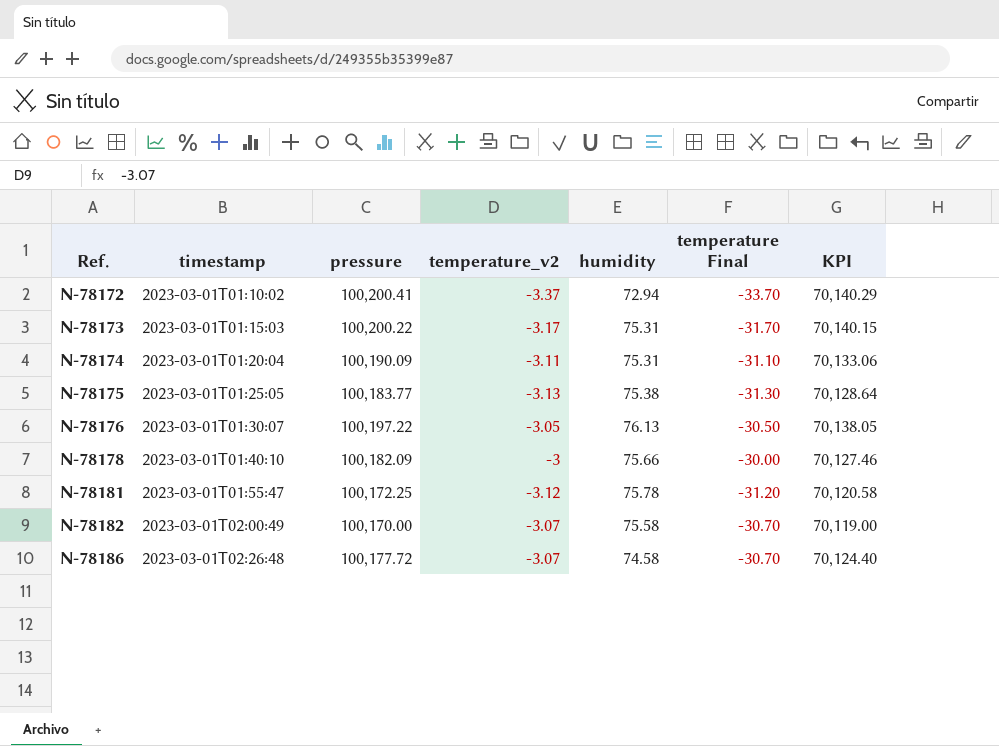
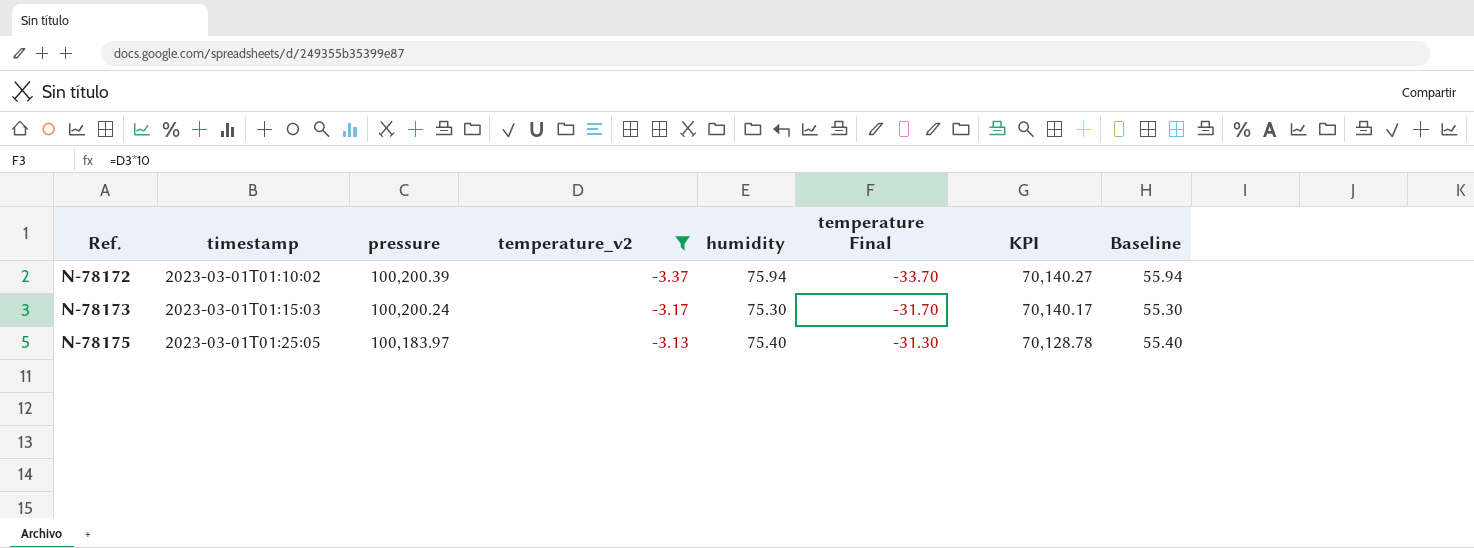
filter: none -> temperature_v2 <= -3.13
column Baseline | formula: none -> [humidity] - 20
N-78172 | pressure: 100,200.41 -> 100,200.39
N-78172 | humidity: 72.94 -> 75.94
N-78172 | KPI: 70,140.29 -> 70,140.27
N-78173 | pressure: 100,200.22 -> 100,200.24
N-78173 | humidity: 75.31 -> 75.30
N-78173 | KPI: 70,140.15 -> 70,140.17
N-78175 | pressure: 100,183.77 -> 100,183.97
N-78175 | humidity: 75.38 -> 75.40
N-78175 | KPI: 70,128.64 -> 70,128.78

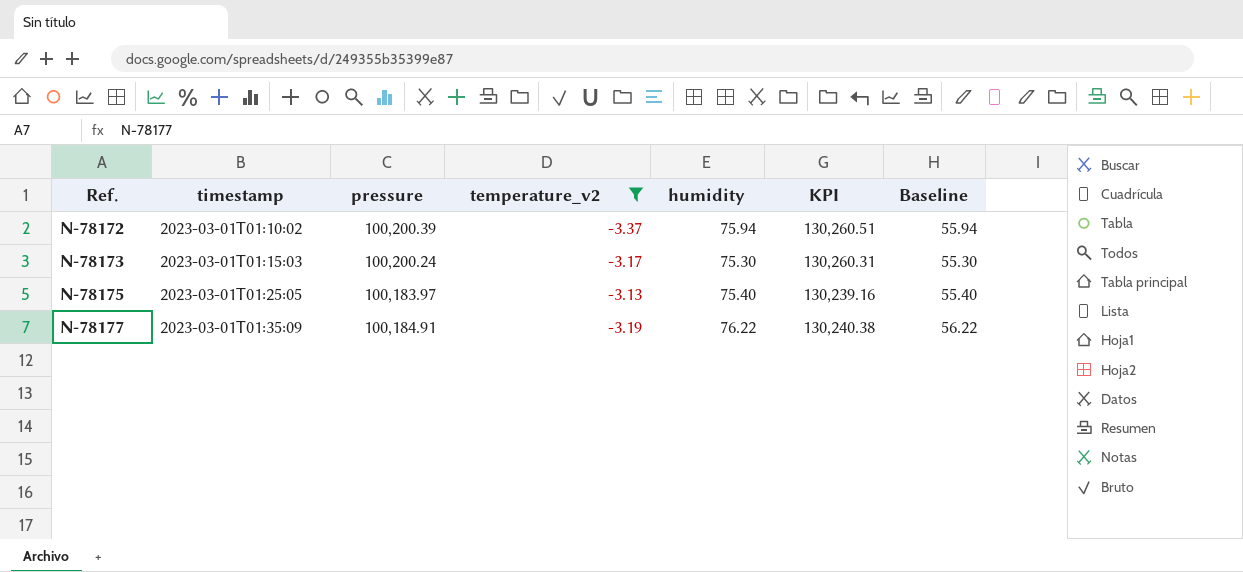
column temperature Final | formula: [temperature_v2] * 10 -> none
column KPI | formula: [pressure] * 0.7 -> [pressure] * 1.3
row N-78177: none -> 2023-03-01T01:35:09 | 100,184.91 | -3.19 | 76.22 | 130,240.38 | 56.22

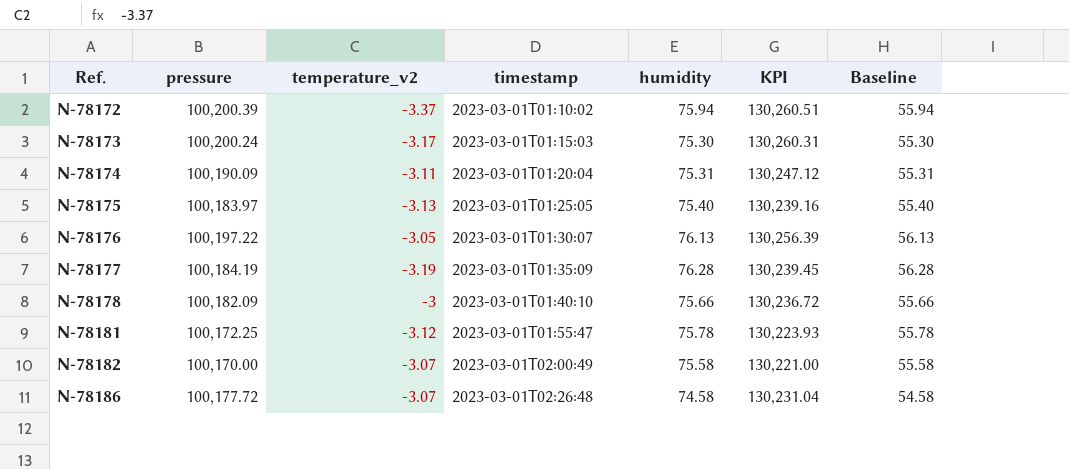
filter: temperature_v2 <= -3.13 -> none
column timestamp | position: 2 -> 4
N-78177 | pressure: 100,184.91 -> 100,184.19
N-78177 | humidity: 76.22 -> 76.28
N-78177 | KPI: 130,240.38 -> 130,239.45
N-78177 | Baseline: 56.22 -> 56.28

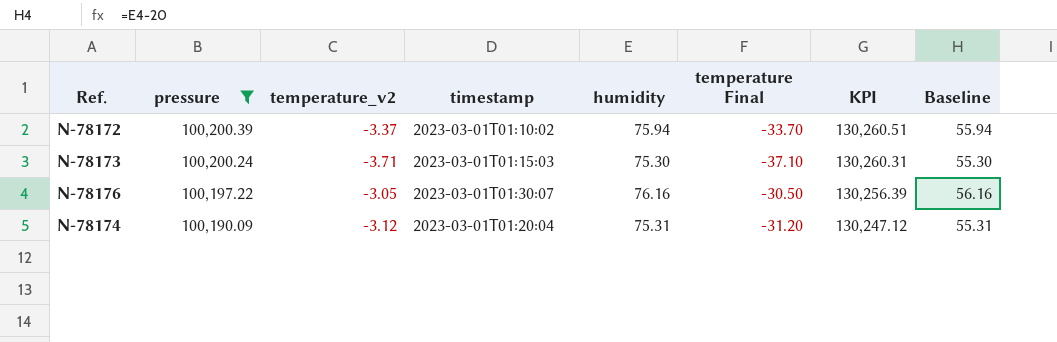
filter: none -> pressure >= 100,190.09
row order: Ref. ascending -> pressure descending
column temperature Final | formula: none -> [temperature_v2] * 10
N-78173 | temperature_v2: -3.17 -> -3.71
N-78176 | humidity: 76.13 -> 76.16
N-78176 | Baseline: 56.13 -> 56.16
N-78174 | temperature_v2: -3.11 -> -3.12

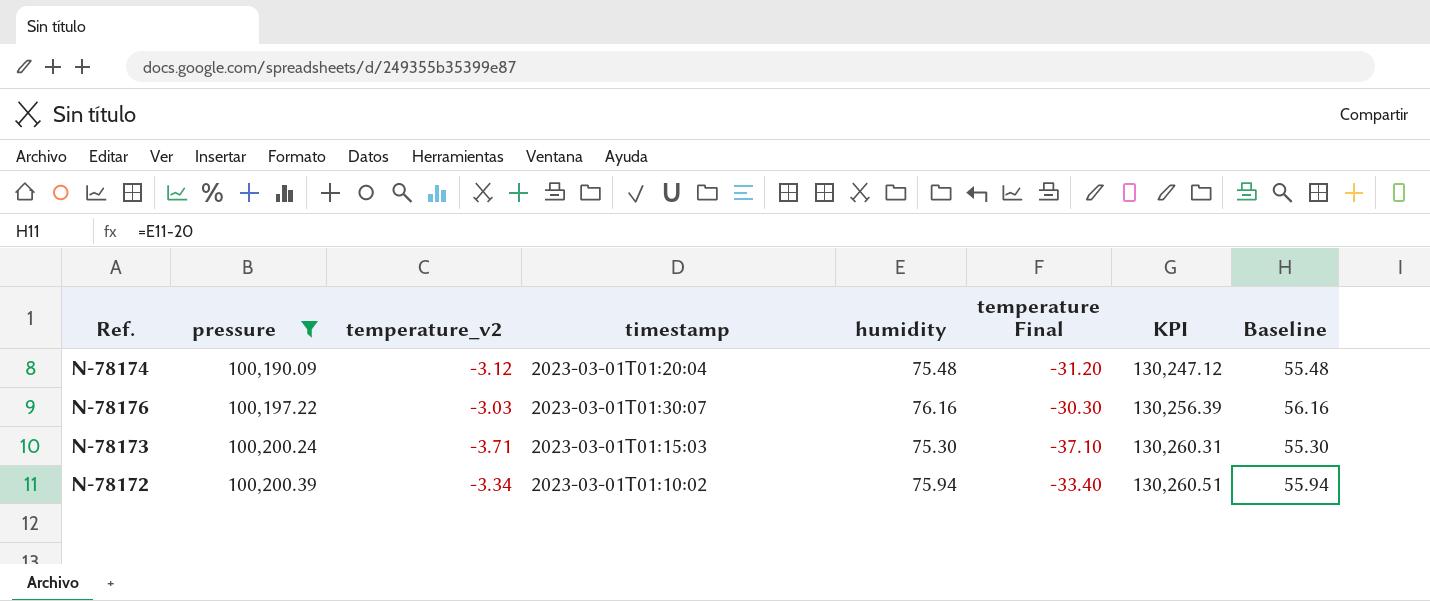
row order: pressure descending -> pressure ascending
N-78174 | humidity: 75.31 -> 75.48
N-78174 | Baseline: 55.31 -> 55.48
N-78176 | temperature_v2: -3.05 -> -3.03
N-78176 | temperature Final: -30.50 -> -30.30
N-78172 | temperature_v2: -3.37 -> -3.34
N-78172 | temperature Final: -33.70 -> -33.40

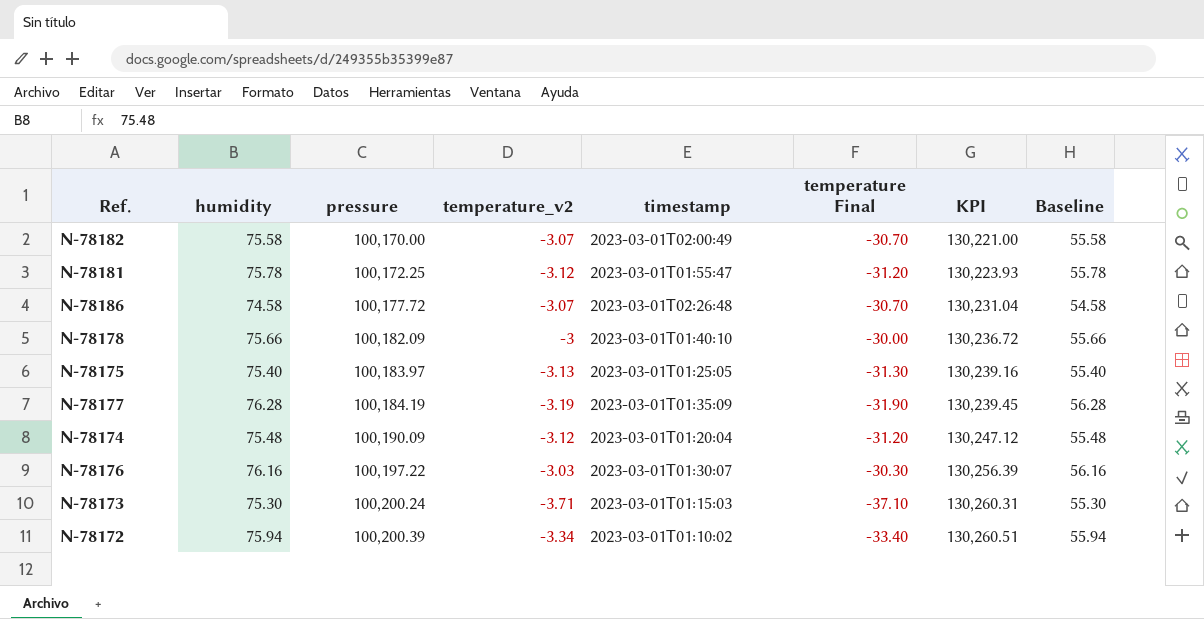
filter: pressure >= 100,190.09 -> none
column humidity | position: 5 -> 2

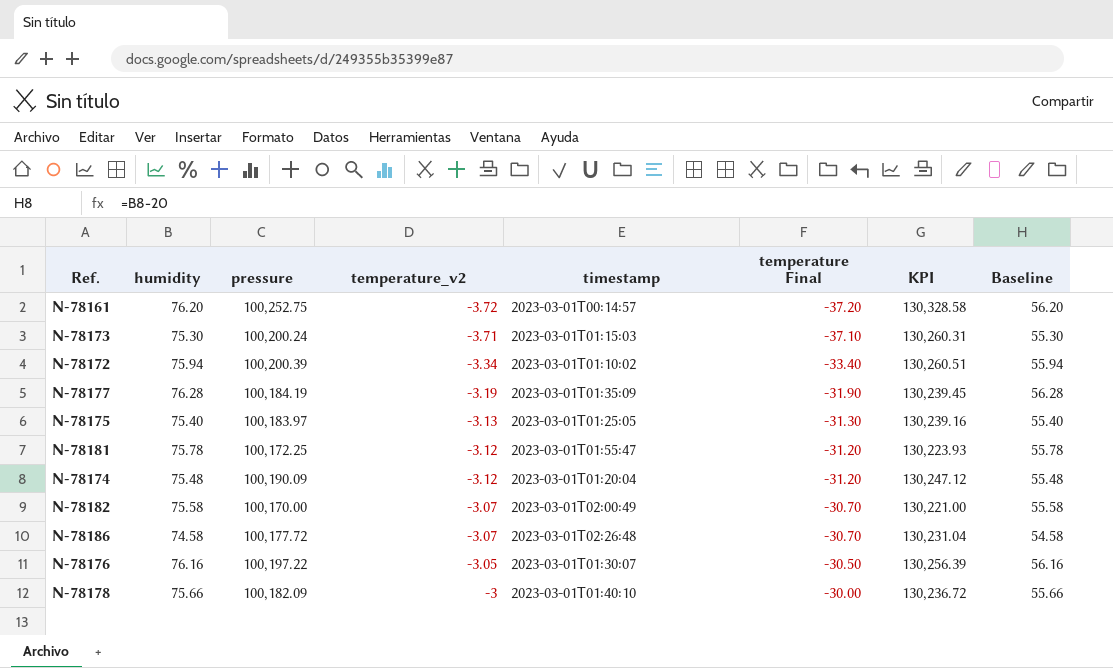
row order: pressure ascending -> temperature_v2 ascending
row N-78161: none -> 76.20 | 100,252.75 | -3.72 | 2023-03-01T00:14:57 | -37.20 | 130,328.58 | 56.20
N-78176 | temperature_v2: -3.03 -> -3.05
N-78176 | temperature Final: -30.30 -> -30.50

